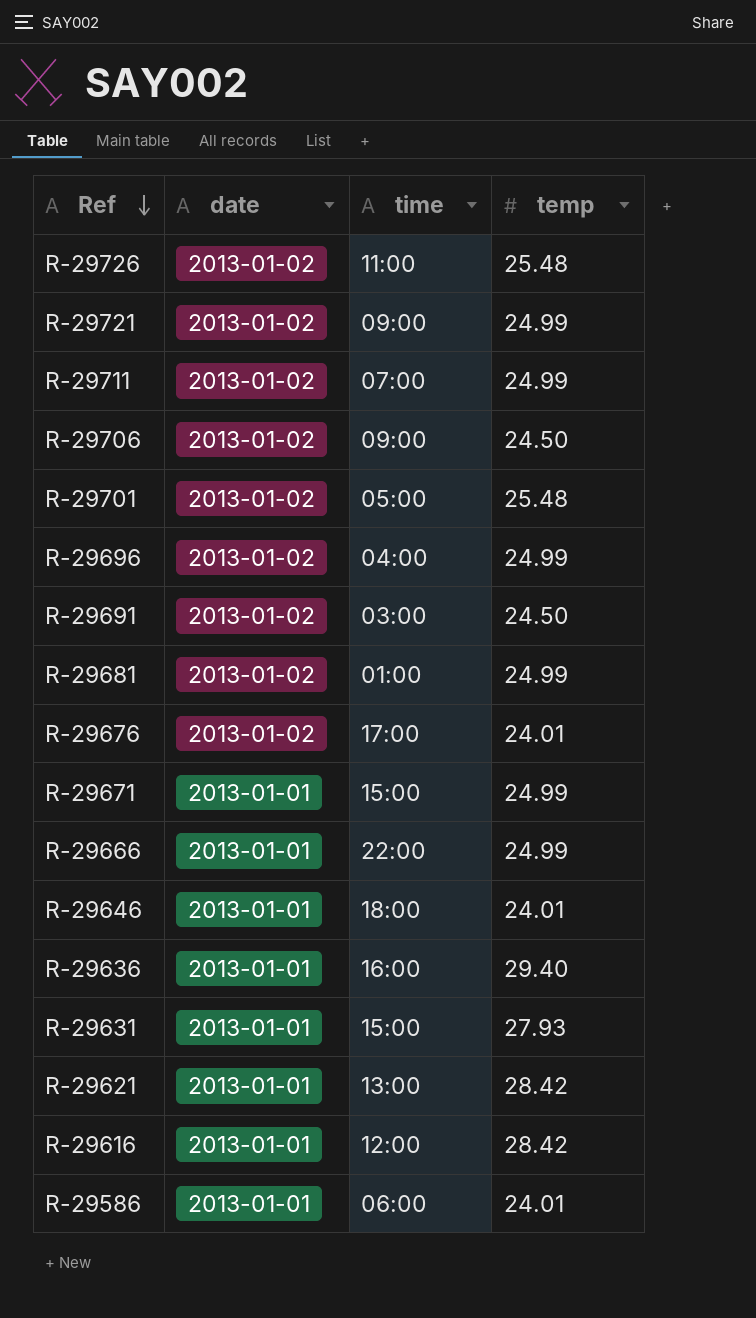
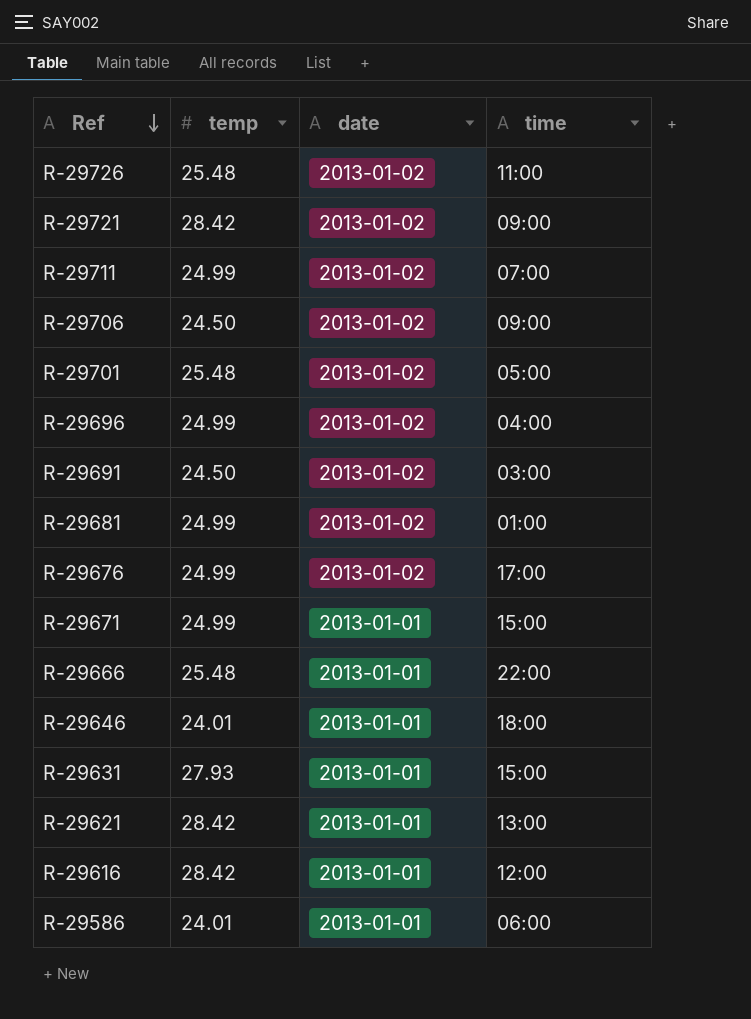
column temp | position: 4 -> 2
row R-29636: 2013-01-01 | 16:00 | 29.40 -> none
R-29721 | temp: 24.99 -> 28.42
R-29676 | temp: 24.01 -> 24.99
R-29666 | temp: 24.99 -> 25.48

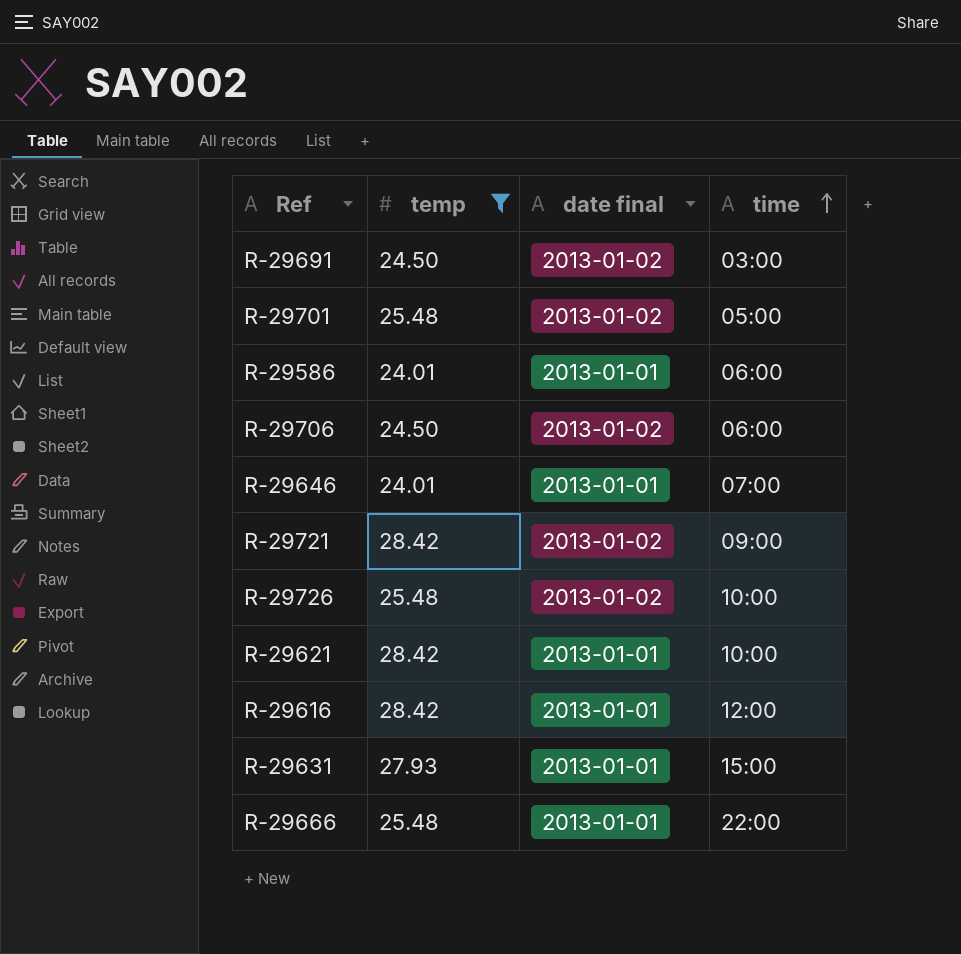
filter: none -> temp != 24.99
row order: Ref descending -> time ascending
column name: date -> date final
R-29706 | time: 09:00 -> 06:00
R-29646 | time: 18:00 -> 07:00
R-29726 | time: 11:00 -> 10:00
R-29621 | time: 13:00 -> 10:00

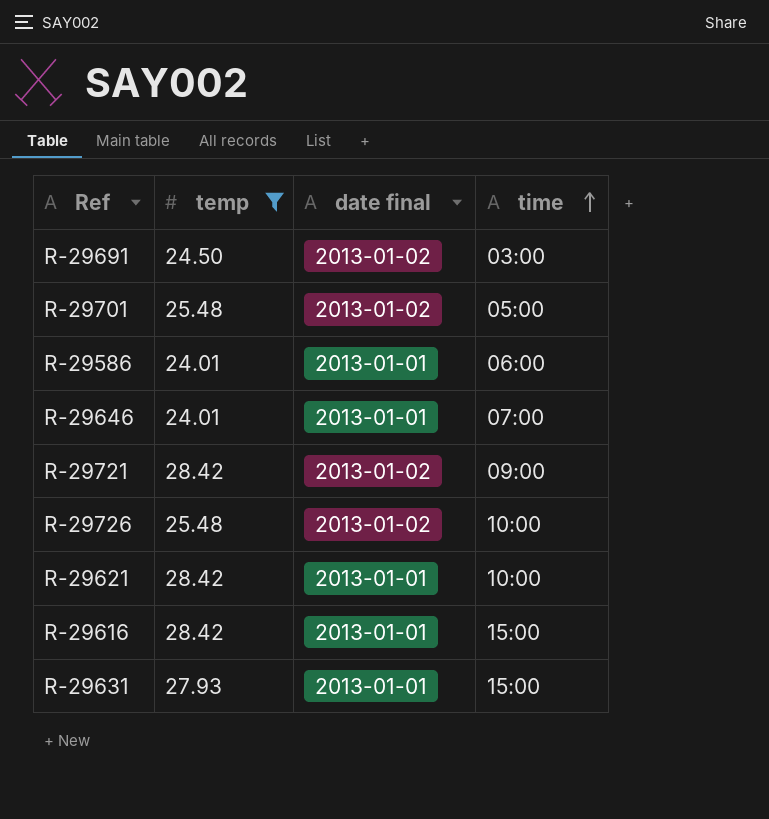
row R-29706: 24.50 | 2013-01-02 | 06:00 -> none
row R-29666: 25.48 | 2013-01-01 | 22:00 -> none
R-29616 | time: 12:00 -> 15:00

